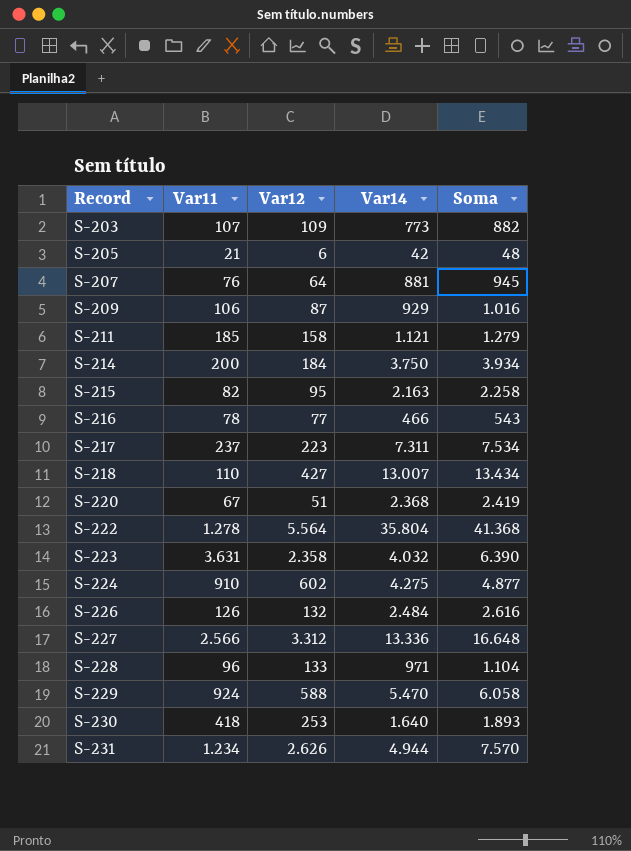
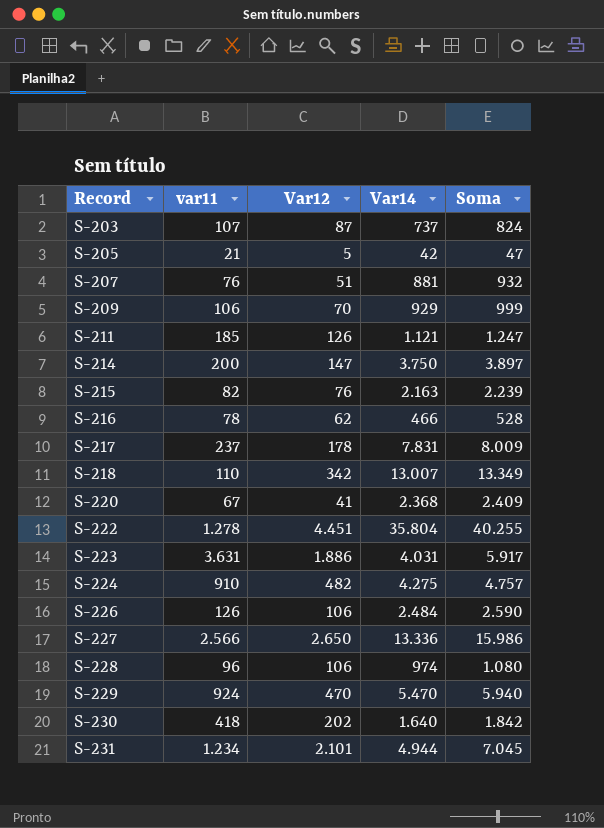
column name: Var11 -> var11
S-203 | Var12: 109 -> 87
S-203 | Var14: 773 -> 737
S-203 | Soma: 882 -> 824
S-205 | Var12: 6 -> 5
S-205 | Soma: 48 -> 47
S-207 | Var12: 64 -> 51
S-207 | Soma: 945 -> 932
S-209 | Var12: 87 -> 70
S-209 | Soma: 1.016 -> 999
S-211 | Var12: 158 -> 126
S-211 | Soma: 1.279 -> 1.247
S-214 | Var12: 184 -> 147
S-214 | Soma: 3.934 -> 3.897
S-215 | Var12: 95 -> 76
S-215 | Soma: 2.258 -> 2.239
S-216 | Var12: 77 -> 62
S-216 | Soma: 543 -> 528
S-217 | Var12: 223 -> 178
S-217 | Var14: 7.311 -> 7.831
S-217 | Soma: 7.534 -> 8.009
S-218 | Var12: 427 -> 342
S-218 | Soma: 13.434 -> 13.349
S-220 | Var12: 51 -> 41
S-220 | Soma: 2.419 -> 2.409
S-222 | Var12: 5.564 -> 4.451
S-222 | Soma: 41.368 -> 40.255
S-223 | Var12: 2.358 -> 1.886
S-223 | Var14: 4.032 -> 4.031
S-223 | Soma: 6.390 -> 5.917
S-224 | Var12: 602 -> 482
S-224 | Soma: 4.877 -> 4.757
S-226 | Var12: 132 -> 106
S-226 | Soma: 2.616 -> 2.590
S-227 | Var12: 3.312 -> 2.650
S-227 | Soma: 16.648 -> 15.986
S-228 | Var12: 133 -> 106
S-228 | Var14: 971 -> 974
S-228 | Soma: 1.104 -> 1.080
S-229 | Var12: 588 -> 470
S-229 | Soma: 6.058 -> 5.940
S-230 | Var12: 253 -> 202
S-230 | Soma: 1.893 -> 1.842
S-231 | Var12: 2.626 -> 2.101
S-231 | Soma: 7.570 -> 7.045

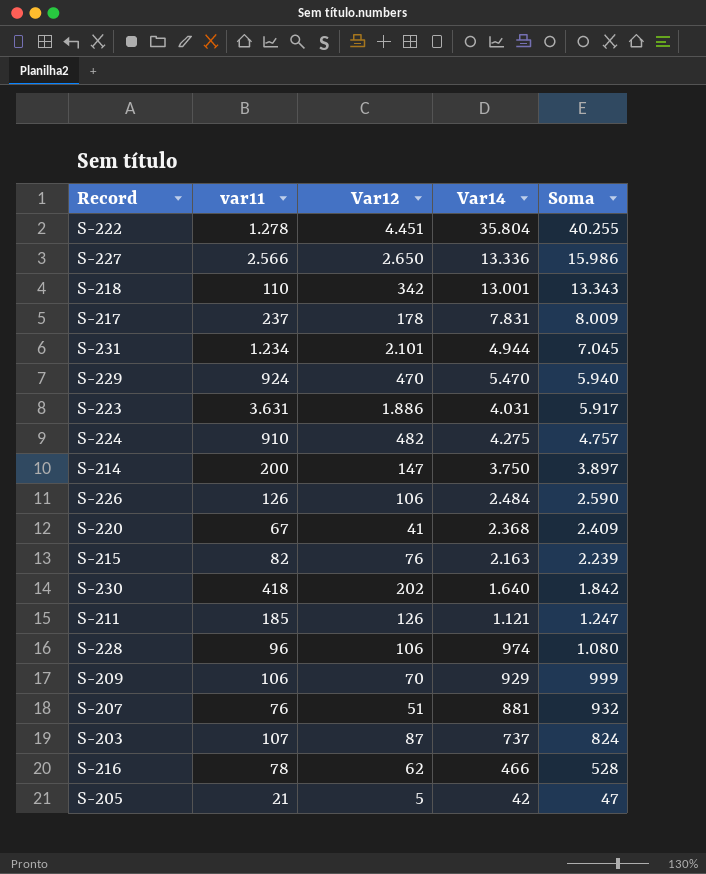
row order: Record ascending -> Soma descending
S-218 | Var14: 13.007 -> 13.001
S-218 | Soma: 13.349 -> 13.343

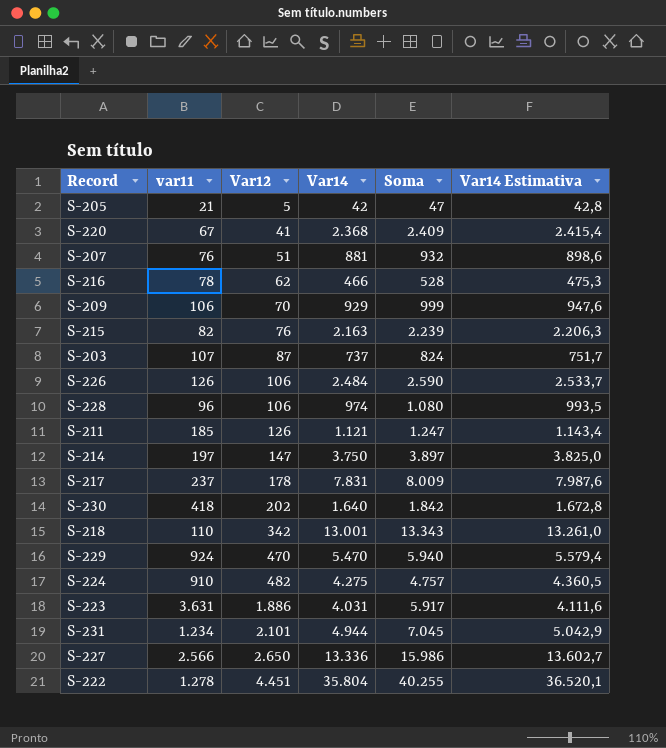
row order: Soma descending -> Var12 ascending
column Var14 Estimativa | formula: none -> [Var14] * 1,02
S-214 | var11: 200 -> 197

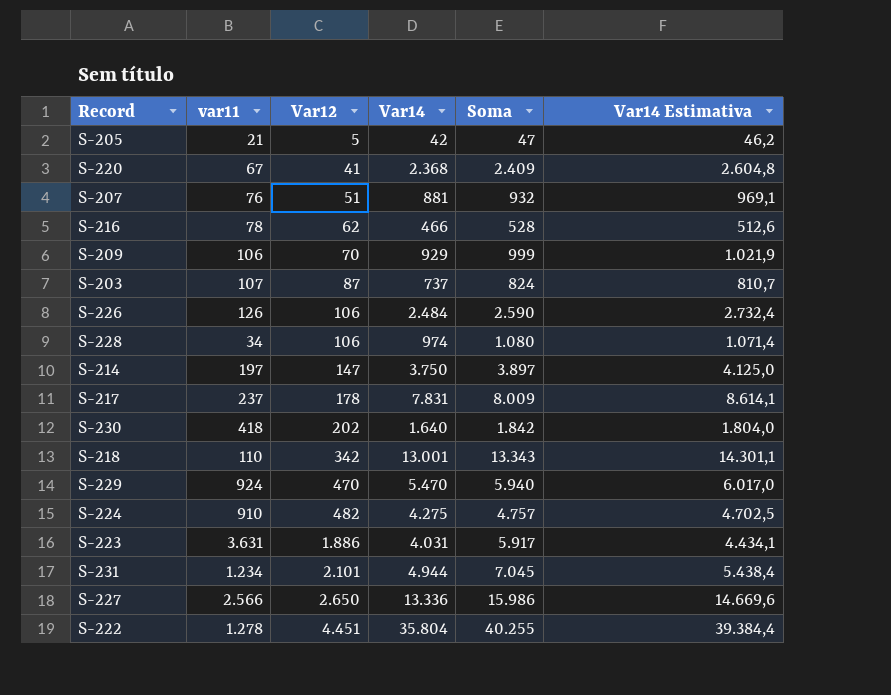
column Var14 Estimativa | formula: [Var14] * 1,02 -> [Var14] * 1,1
row S-215: 82 | 76 | 2.163 | 2.239 | 2.206,3 -> none
row S-211: 185 | 126 | 1.121 | 1.247 | 1.143,4 -> none
S-228 | var11: 96 -> 34

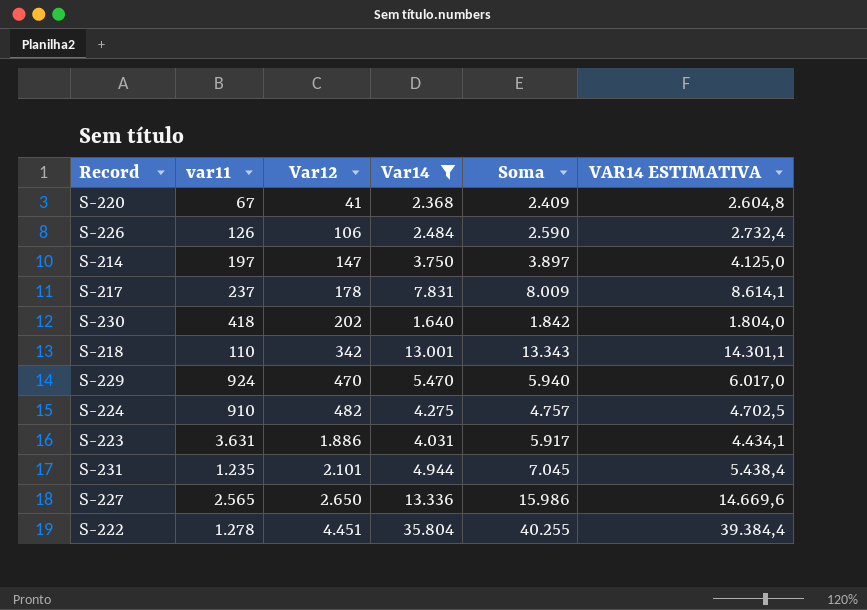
filter: none -> Var14 >= 1.640
column name: Var14 Estimativa -> VAR14 ESTIMATIVA
S-231 | var11: 1.234 -> 1.235
S-227 | var11: 2.566 -> 2.565

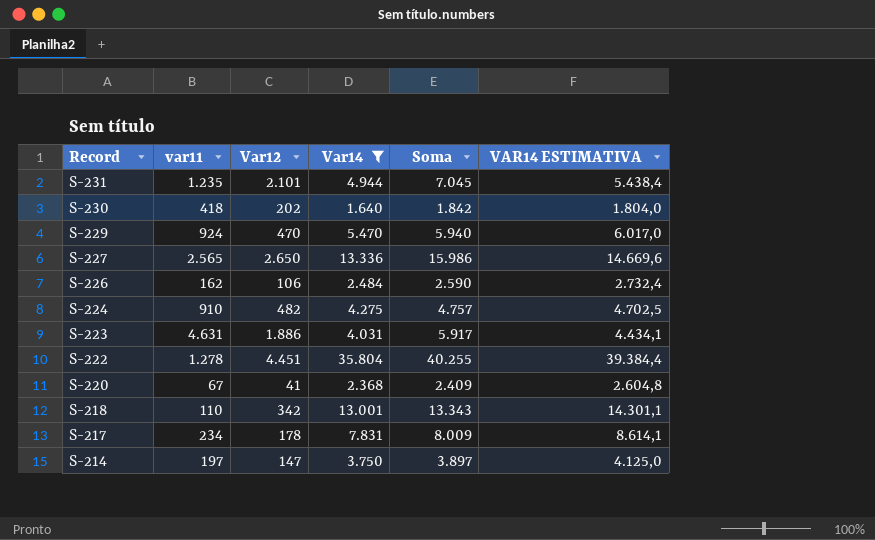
row order: Var12 ascending -> Record descending
S-226 | var11: 126 -> 162
S-223 | var11: 3.631 -> 4.631
S-217 | var11: 237 -> 234

